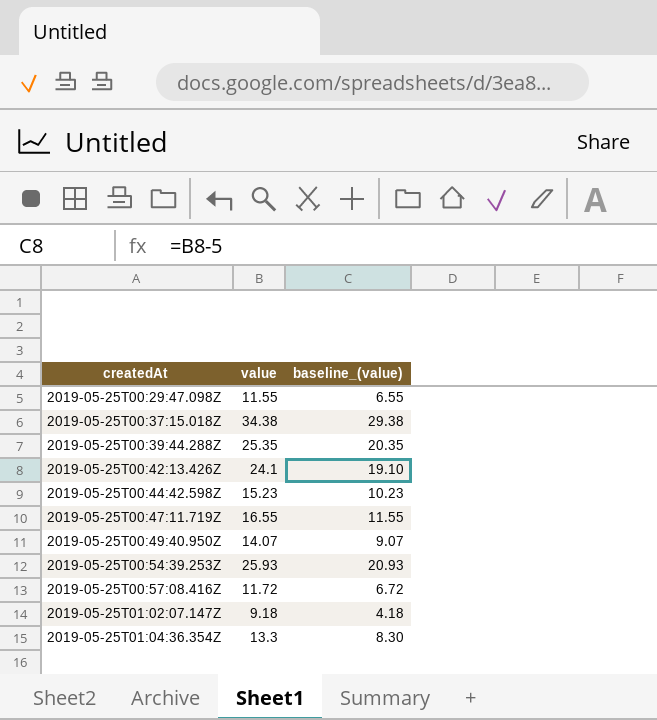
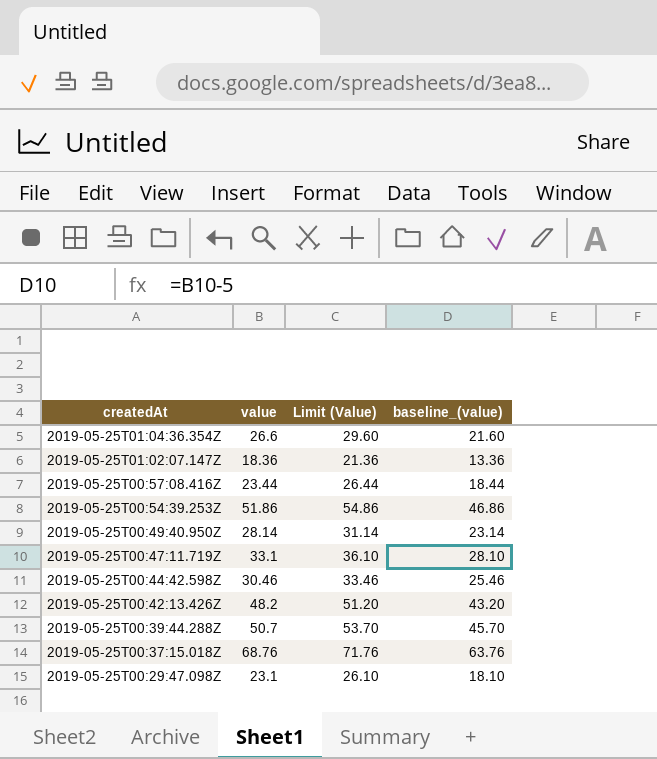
row order: createdAt ascending -> createdAt descending
column Limit (Value) | formula: none -> [value] + 3
2019-05-25T01:04:36.354Z | value: 13.3 -> 26.6
2019-05-25T01:04:36.354Z | baseline_(value): 8.30 -> 21.60
2019-05-25T01:02:07.147Z | value: 9.18 -> 18.36
2019-05-25T01:02:07.147Z | baseline_(value): 4.18 -> 13.36
2019-05-25T00:57:08.416Z | value: 11.72 -> 23.44
2019-05-25T00:57:08.416Z | baseline_(value): 6.72 -> 18.44
2019-05-25T00:54:39.253Z | value: 25.93 -> 51.86
2019-05-25T00:54:39.253Z | baseline_(value): 20.93 -> 46.86
2019-05-25T00:49:40.950Z | value: 14.07 -> 28.14
2019-05-25T00:49:40.950Z | baseline_(value): 9.07 -> 23.14
2019-05-25T00:47:11.719Z | value: 16.55 -> 33.1
2019-05-25T00:47:11.719Z | baseline_(value): 11.55 -> 28.10
2019-05-25T00:44:42.598Z | value: 15.23 -> 30.46
2019-05-25T00:44:42.598Z | baseline_(value): 10.23 -> 25.46
2019-05-25T00:42:13.426Z | value: 24.1 -> 48.2
2019-05-25T00:42:13.426Z | baseline_(value): 19.10 -> 43.20
2019-05-25T00:39:44.288Z | value: 25.35 -> 50.7
2019-05-25T00:39:44.288Z | baseline_(value): 20.35 -> 45.70
2019-05-25T00:37:15.018Z | value: 34.38 -> 68.76
2019-05-25T00:37:15.018Z | baseline_(value): 29.38 -> 63.76
2019-05-25T00:29:47.098Z | value: 11.55 -> 23.1
2019-05-25T00:29:47.098Z | baseline_(value): 6.55 -> 18.10

